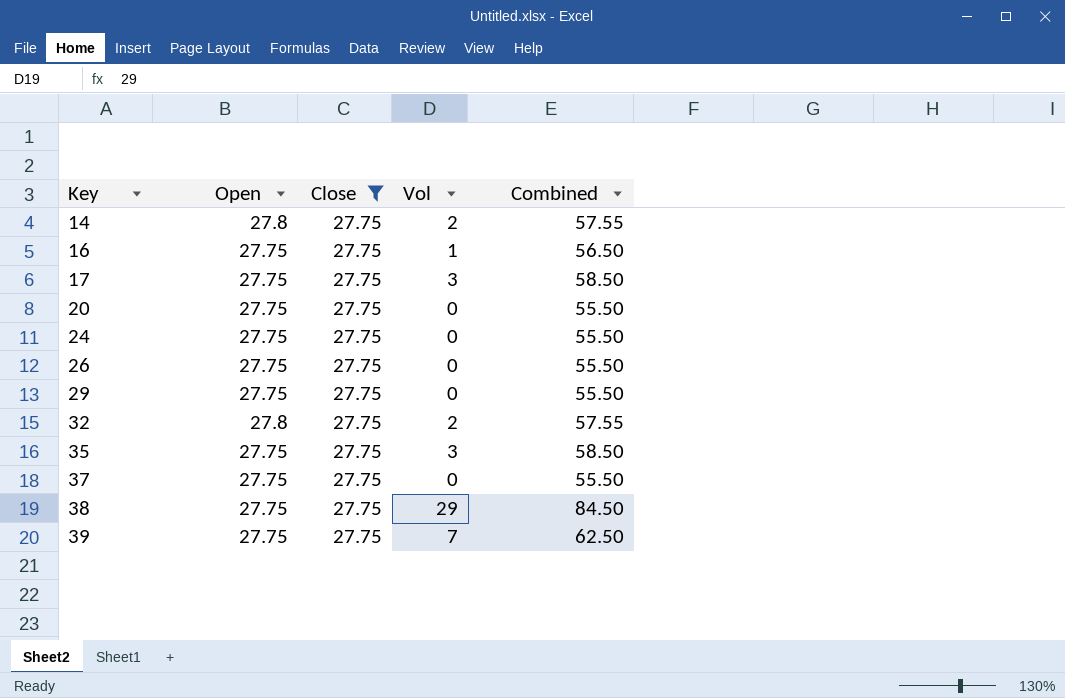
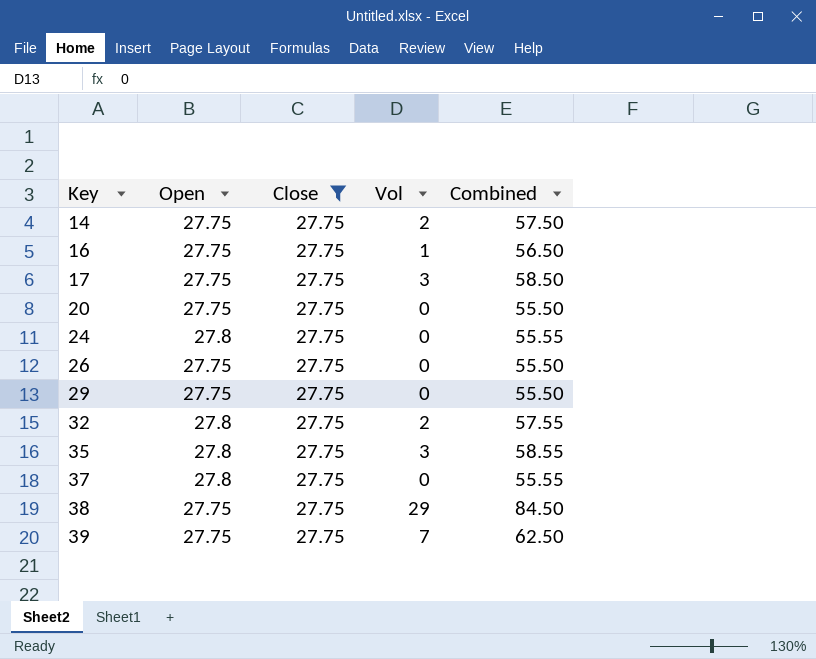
14 | Open: 27.8 -> 27.75
14 | Combined: 57.55 -> 57.50
24 | Open: 27.75 -> 27.8
24 | Combined: 55.50 -> 55.55
35 | Open: 27.75 -> 27.8
35 | Combined: 58.50 -> 58.55
37 | Open: 27.75 -> 27.8
37 | Combined: 55.50 -> 55.55

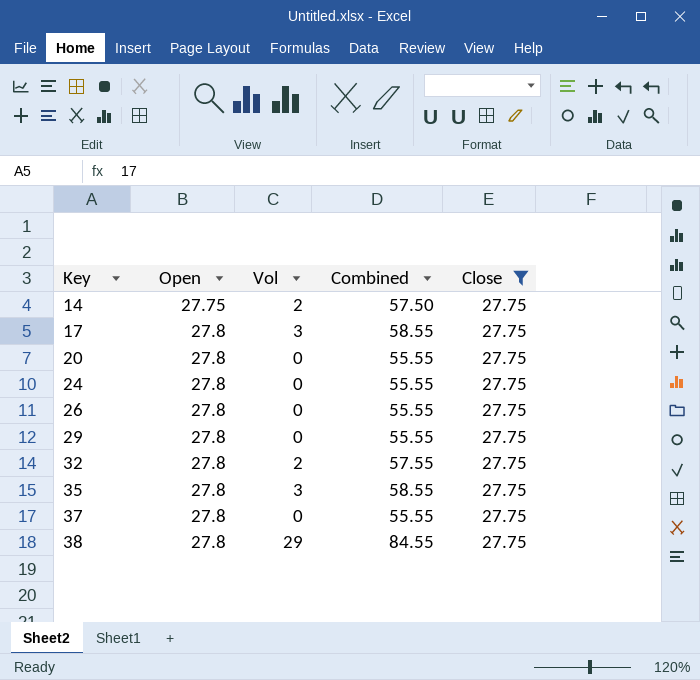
column Close | position: 3 -> 5
row 16: 27.75 | 27.75 | 1 | 56.50 -> none
row 39: 27.75 | 27.75 | 7 | 62.50 -> none
17 | Open: 27.75 -> 27.8
17 | Combined: 58.50 -> 58.55
20 | Open: 27.75 -> 27.8
20 | Combined: 55.50 -> 55.55
26 | Open: 27.75 -> 27.8
26 | Combined: 55.50 -> 55.55
29 | Open: 27.75 -> 27.8
29 | Combined: 55.50 -> 55.55
38 | Open: 27.75 -> 27.8
38 | Combined: 84.50 -> 84.55

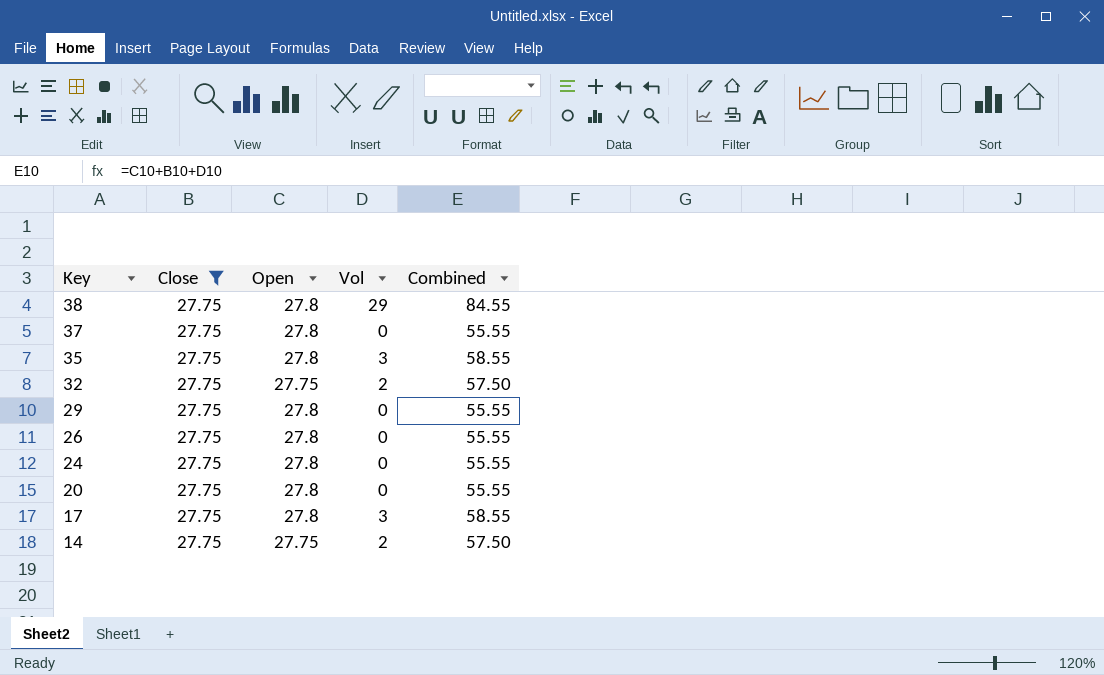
row order: Key ascending -> Key descending
column Close | position: 5 -> 2
32 | Open: 27.8 -> 27.75
32 | Combined: 57.55 -> 57.50

